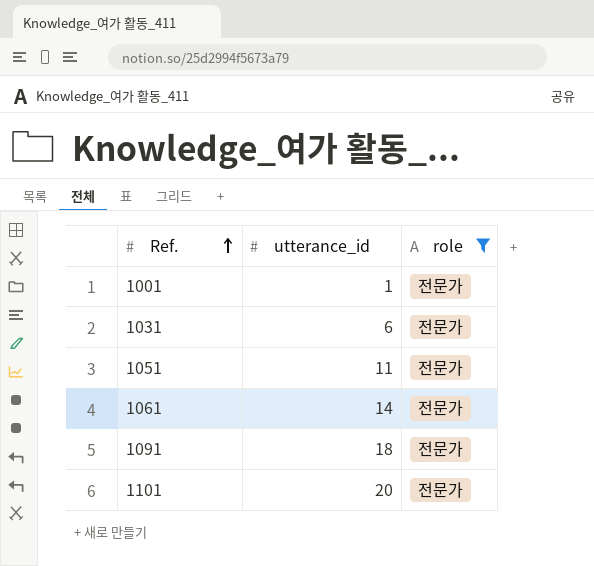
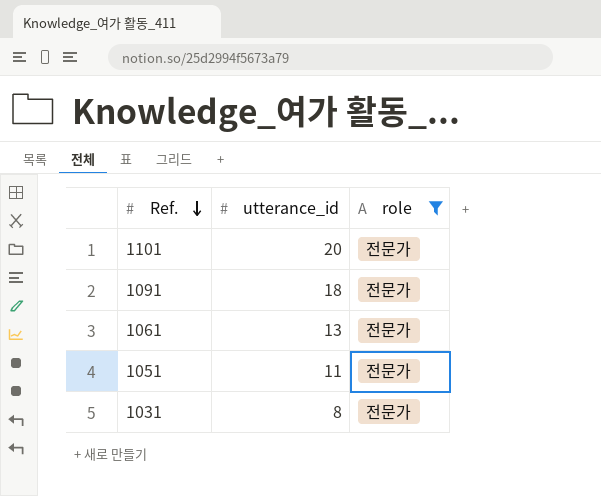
row order: Ref. ascending -> Ref. descending
row 1001: 1 | 전문가 -> none
1061 | utterance_id: 14 -> 13
1031 | utterance_id: 6 -> 8

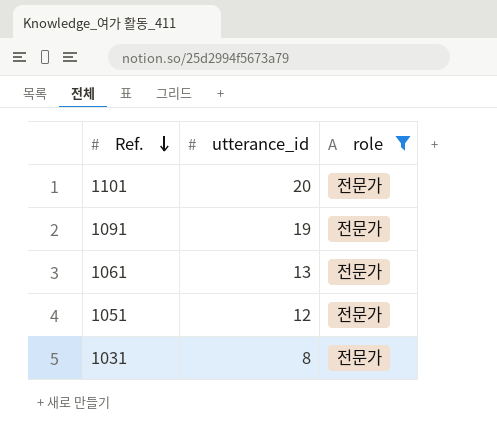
1091 | utterance_id: 18 -> 19
1051 | utterance_id: 11 -> 12

